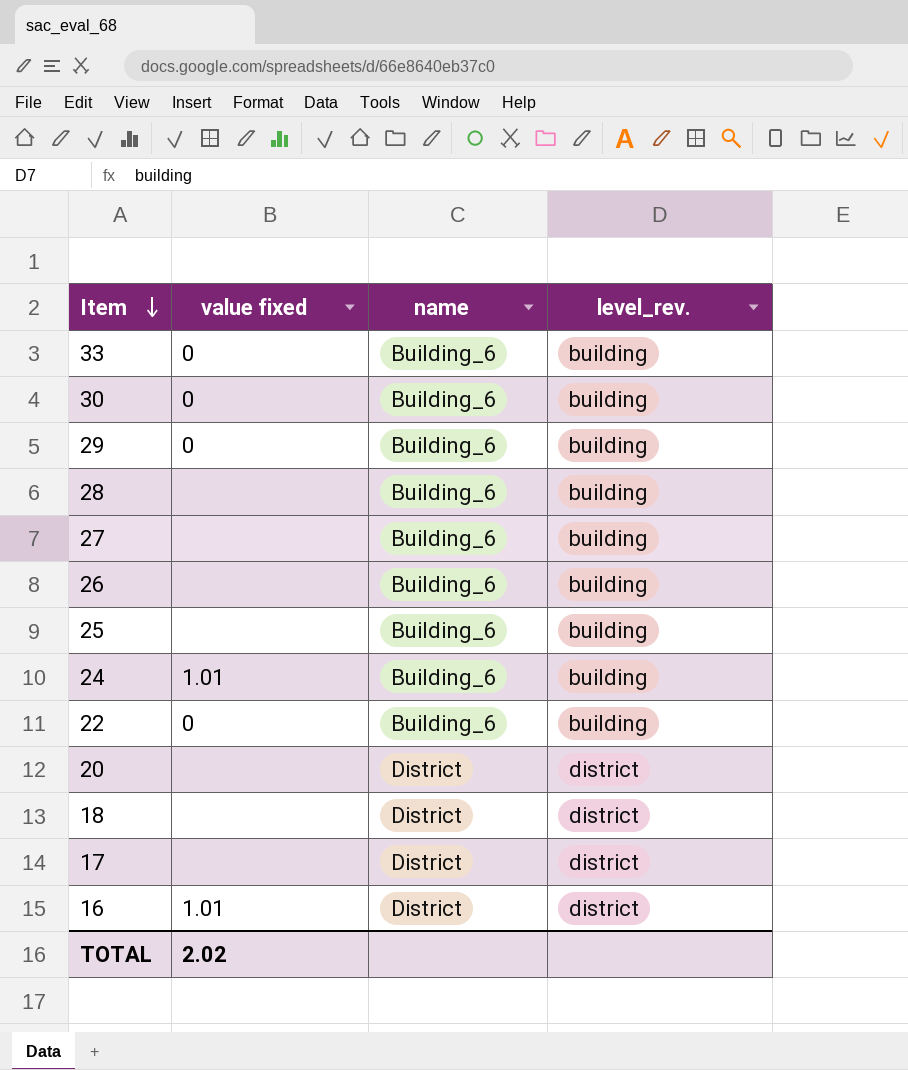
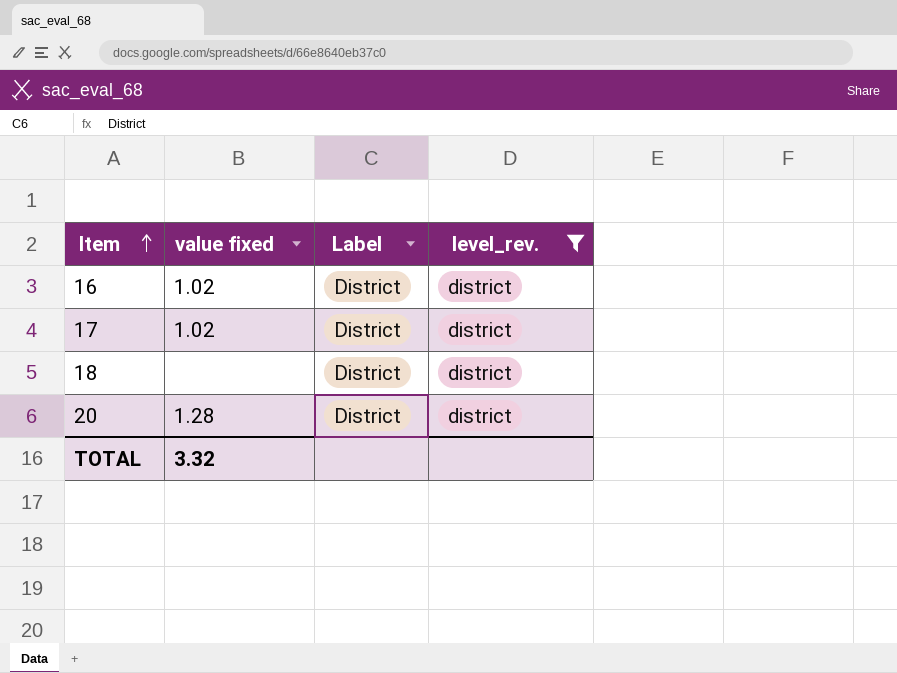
filter: none -> level_rev. = district
row order: Item descending -> Item ascending
column name: name -> Label
16 | value fixed: 1.01 -> 1.02
17 | value fixed: none -> 1.02
20 | value fixed: none -> 1.28
TOTAL | value fixed: 2.02 -> 3.32

